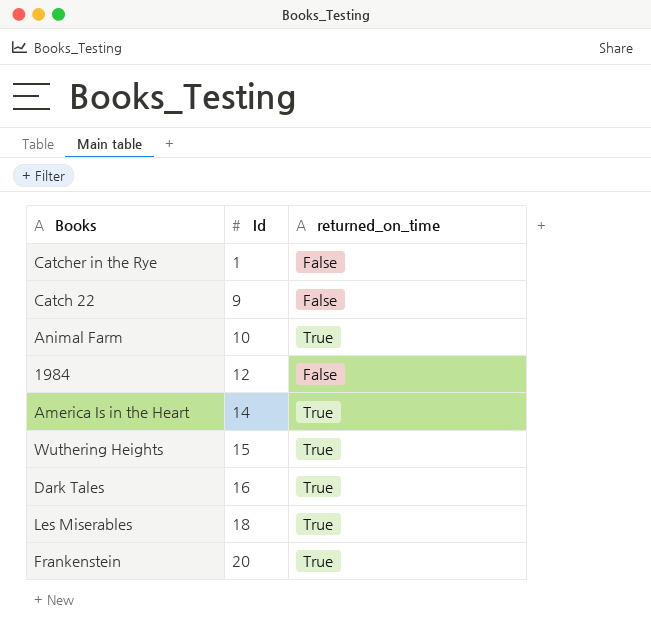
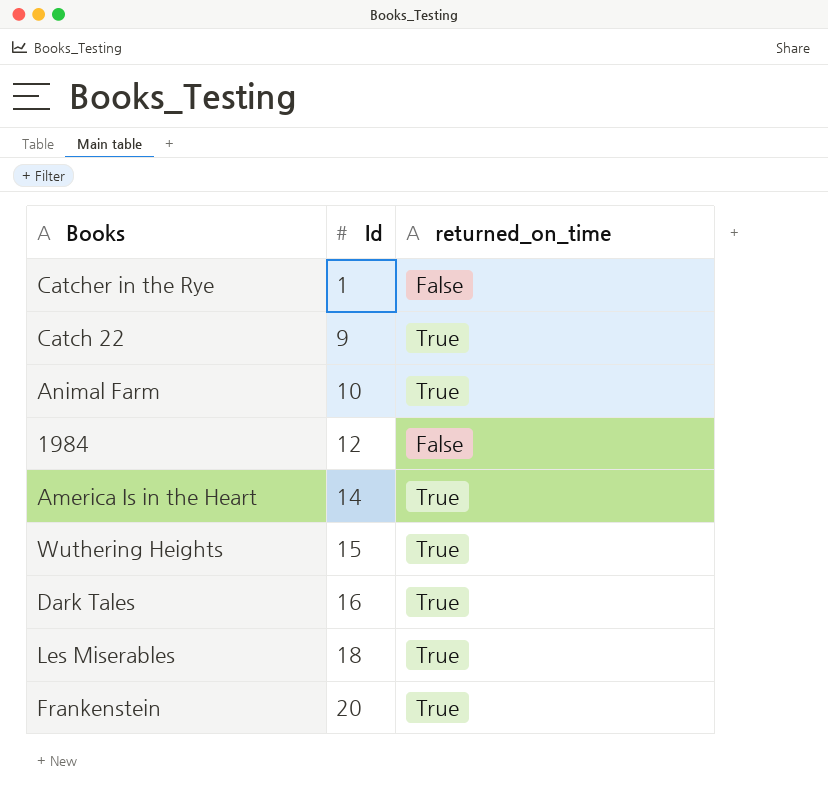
Catch 22 | returned_on_time: False -> True

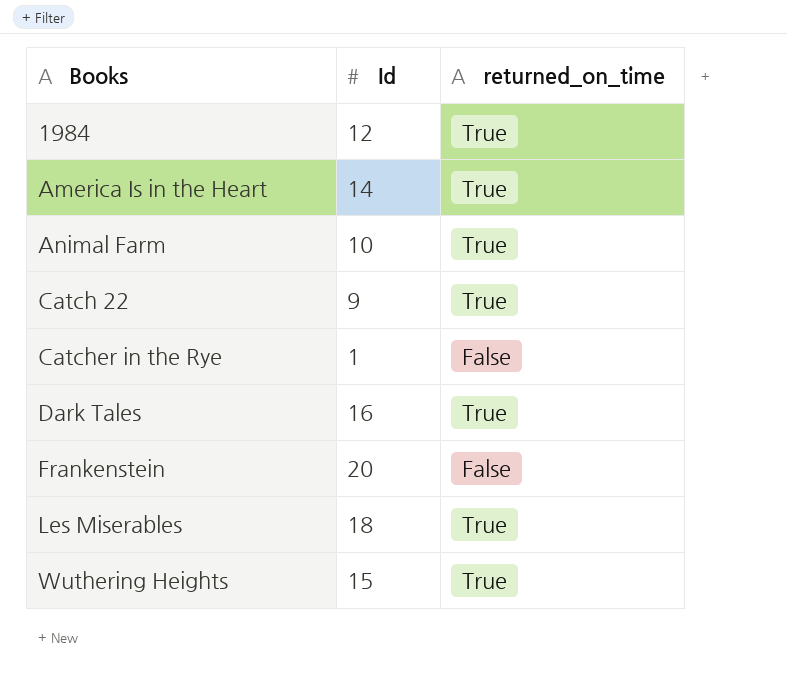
row order: Id ascending -> Books ascending
1984 | returned_on_time: False -> True
Frankenstein | returned_on_time: True -> False

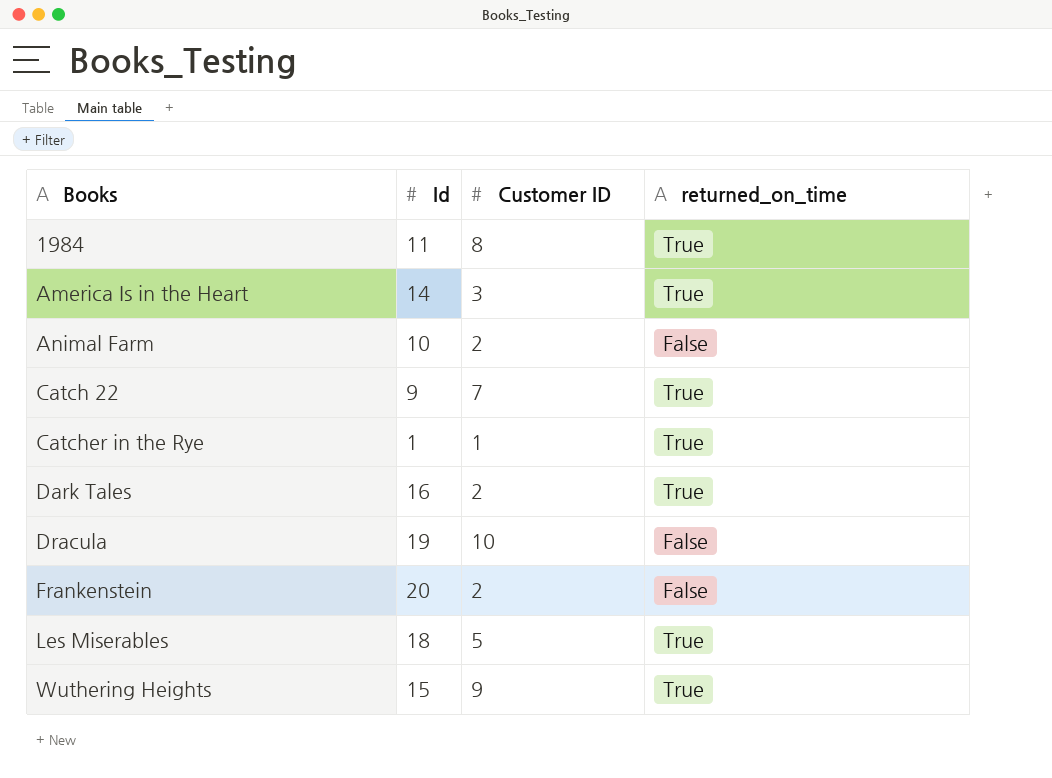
column Customer ID | position: none -> 3
1984 | Id: 12 -> 11
Animal Farm | returned_on_time: True -> False
Catcher in the Rye | returned_on_time: False -> True
row Dracula: none -> 19 | 10 | False

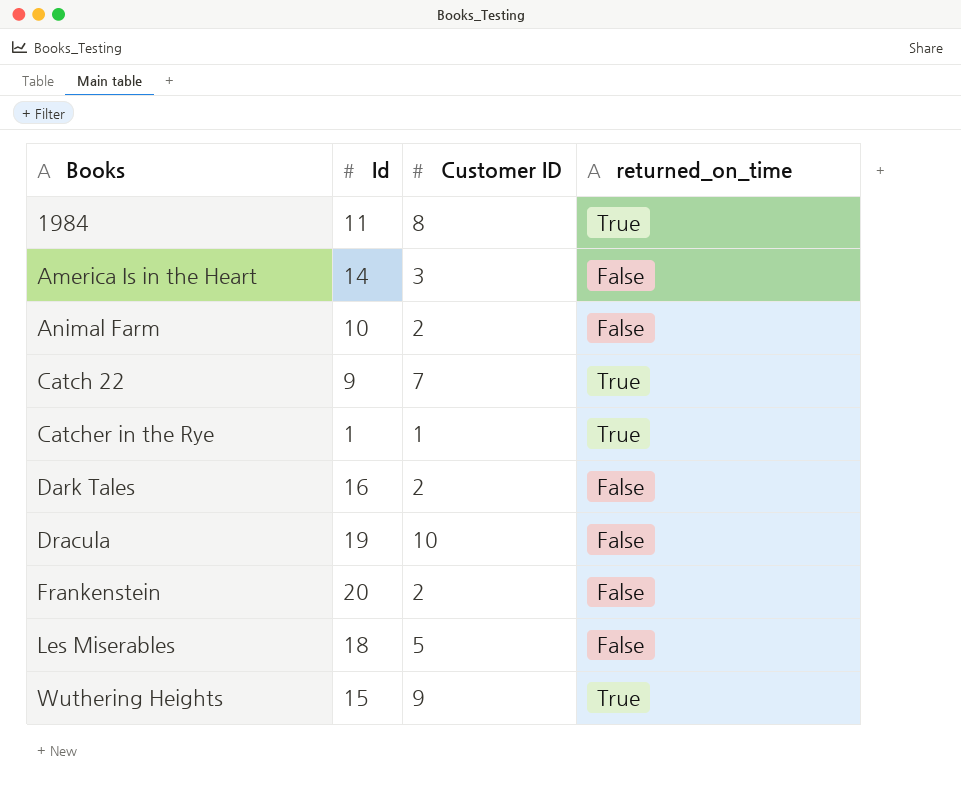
America Is in the Heart | returned_on_time: True -> False
Dark Tales | returned_on_time: True -> False
Les Miserables | returned_on_time: True -> False

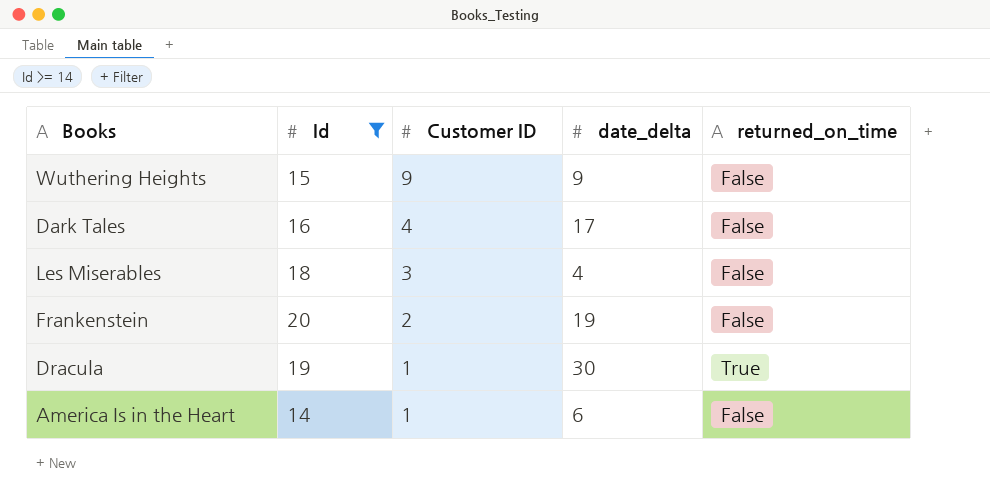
filter: none -> Id >= 14
row order: Books ascending -> Customer ID descending
column date_delta | position: none -> 4
Wuthering Heights | returned_on_time: True -> False
Dark Tales | Customer ID: 2 -> 4
Les Miserables | Customer ID: 5 -> 3
Dracula | Customer ID: 10 -> 1
Dracula | returned_on_time: False -> True
America Is in the Heart | Customer ID: 3 -> 1

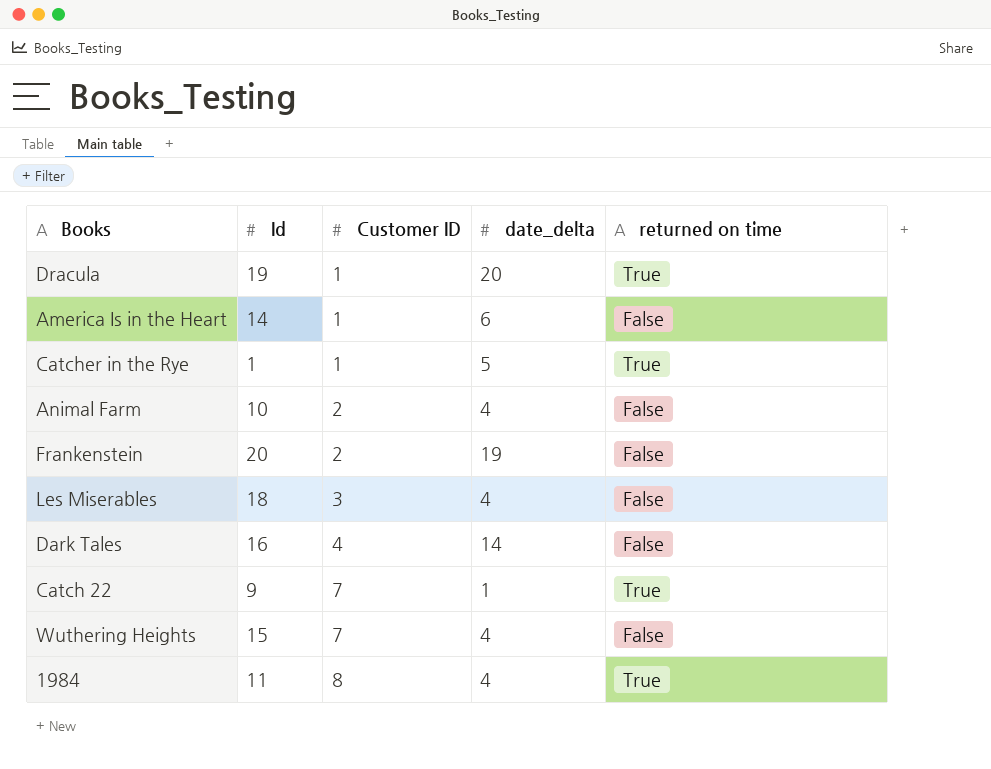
filter: Id >= 14 -> none
row order: Customer ID descending -> Customer ID ascending
column name: returned_on_time -> returned on time
Dracula | date_delta: 30 -> 20
Dark Tales | date_delta: 17 -> 14
Wuthering Heights | Customer ID: 9 -> 7
Wuthering Heights | date_delta: 9 -> 4

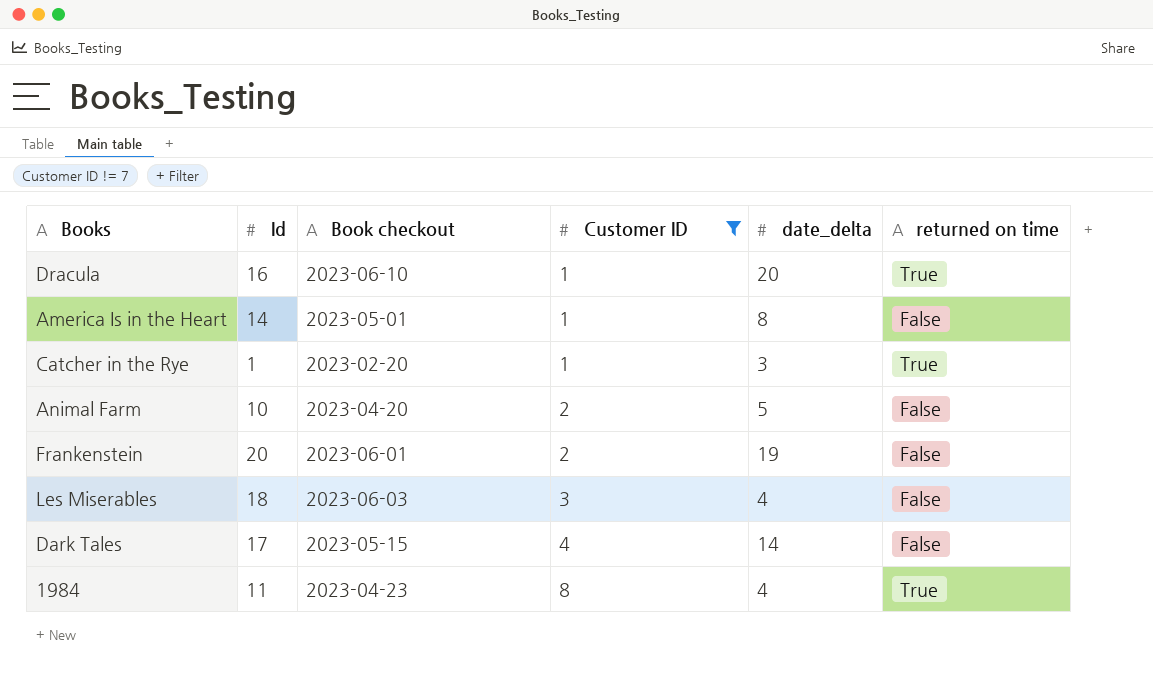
filter: none -> Customer ID != 7
column Book checkout | position: none -> 3
Dracula | Id: 19 -> 16
America Is in the Heart | date_delta: 6 -> 8
Catcher in the Rye | date_delta: 5 -> 3
Animal Farm | date_delta: 4 -> 5
Dark Tales | Id: 16 -> 17

